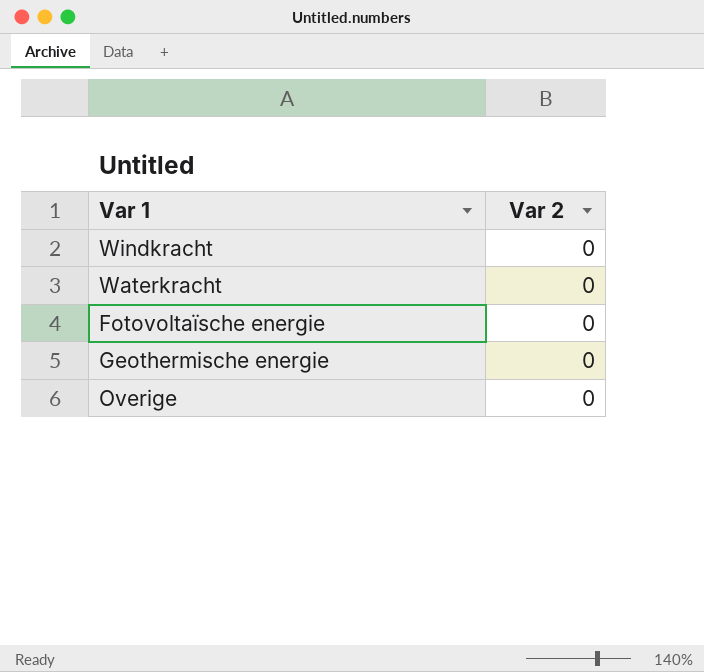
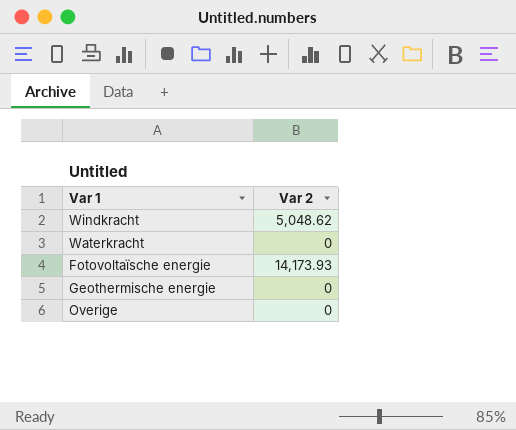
Windkracht | Var 2: 0 -> 5,048.62
Fotovoltaïsche energie | Var 2: 0 -> 14,173.93

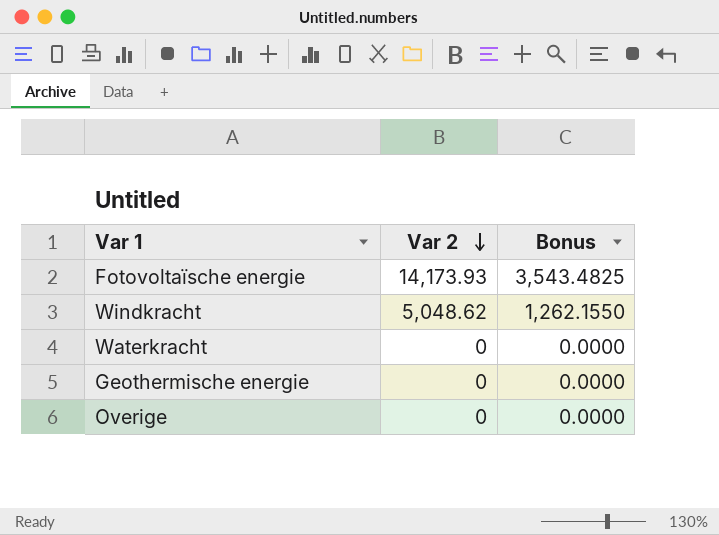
row order: none -> Var 2 descending
column Bonus | formula: none -> [Var 2] * 0.25

